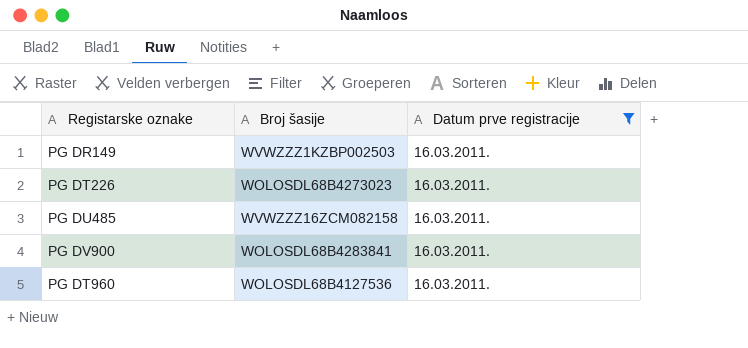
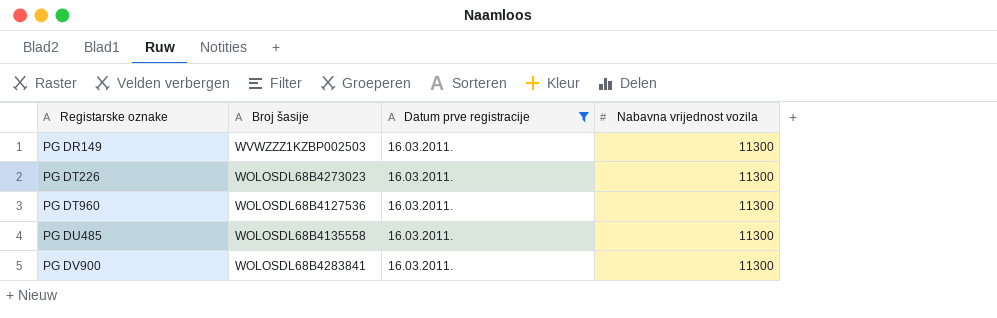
row order: none -> Registarske oznake ascending
column Nabavna vrijednost vozila | position: none -> 4
PG DU485 | Broj šasije: WVWZZZ16ZCM082158 -> WOLOSDL68B4135558

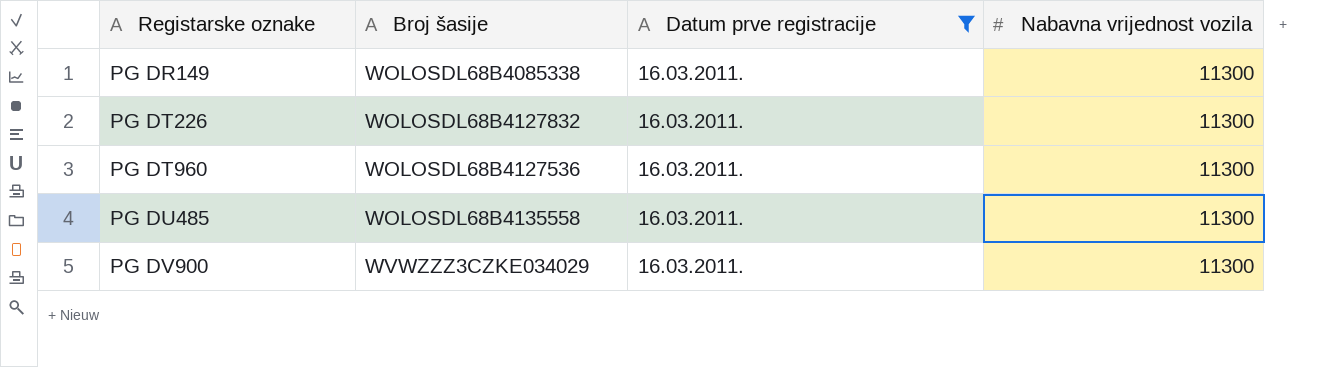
PG DR149 | Broj šasije: WVWZZZ1KZBP002503 -> WOLOSDL68B4085338
PG DT226 | Broj šasije: WOLOSDL68B4273023 -> WOLOSDL68B4127832
PG DV900 | Broj šasije: WOLOSDL68B4283841 -> WVWZZZ3CZKE034029

